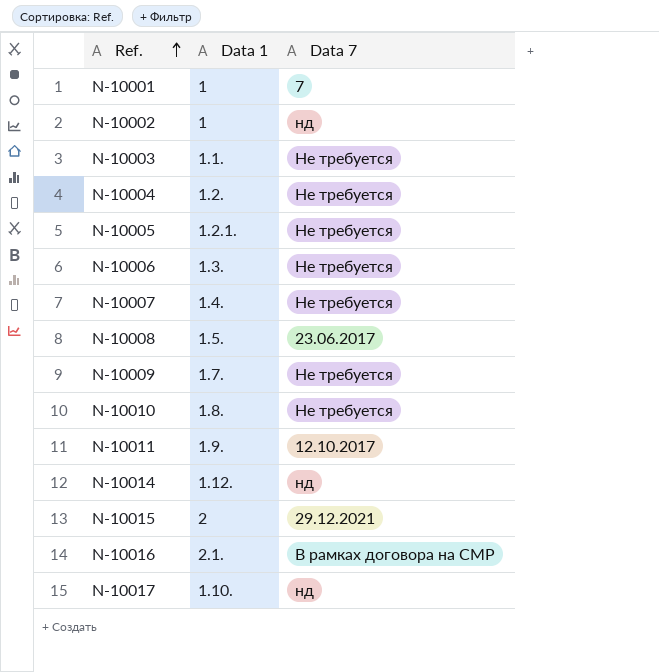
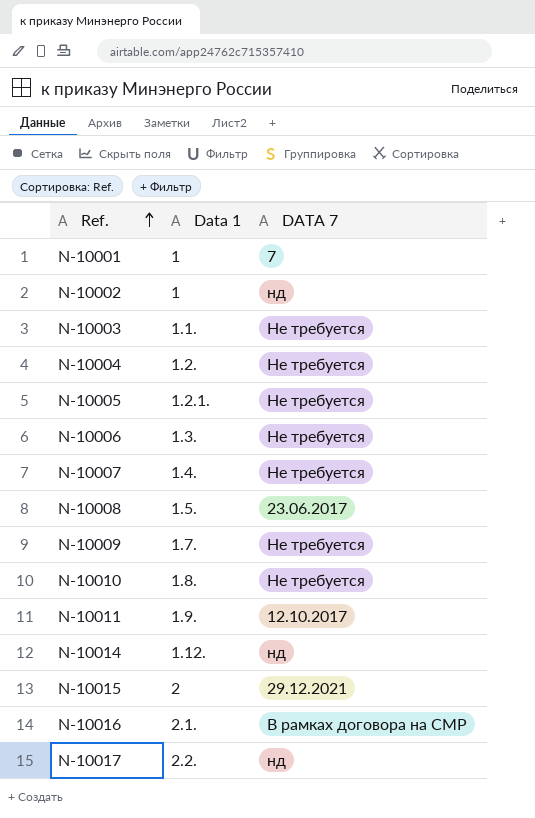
column name: Data 7 -> DATA 7
N-10017 | Data 1: 1.10. -> 2.2.

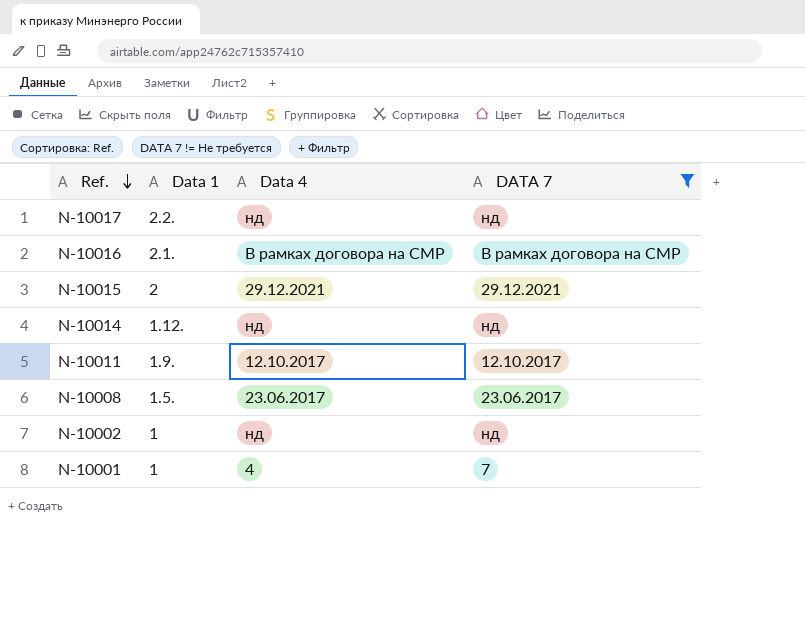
filter: none -> DATA 7 != Не требуется
row order: Ref. ascending -> Ref. descending
column Data 4 | position: none -> 3

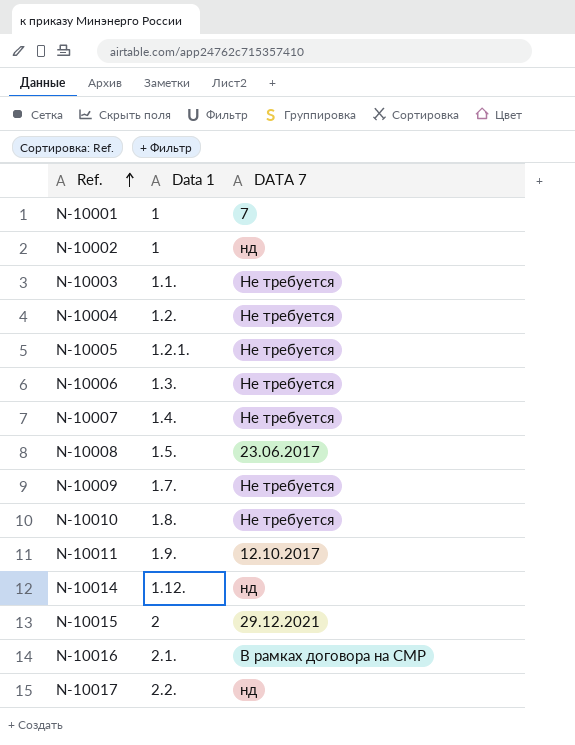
filter: DATA 7 != Не требуется -> none
row order: Ref. descending -> Ref. ascending
column Data 4 | position: 3 -> none

